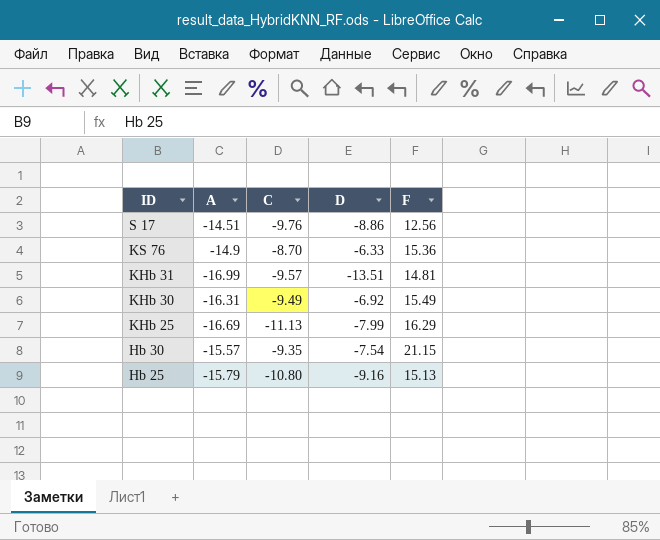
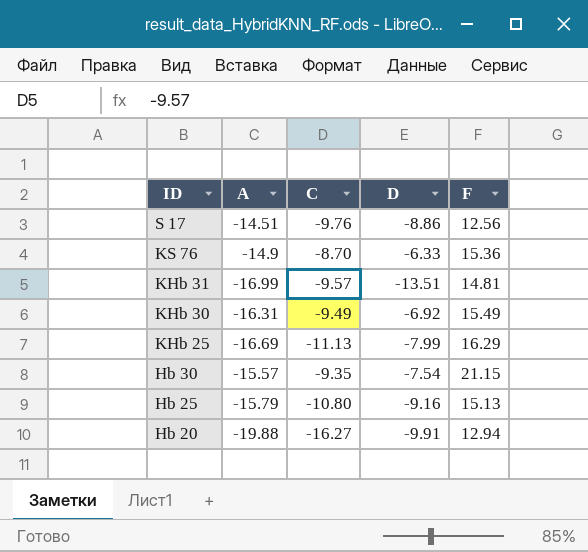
row Hb 20: none -> -19.88 | -16.27 | -9.91 | 12.94

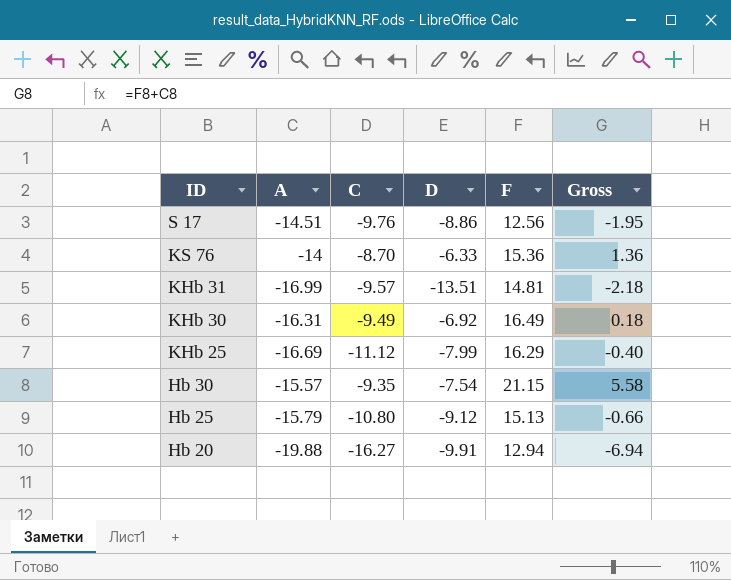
column Gross | formula: none -> [A] + [F]
KS 76 | A: -14.9 -> -14
KHb 30 | F: 15.49 -> 16.49
KHb 25 | C: -11.13 -> -11.12
Hb 25 | D: -9.16 -> -9.12

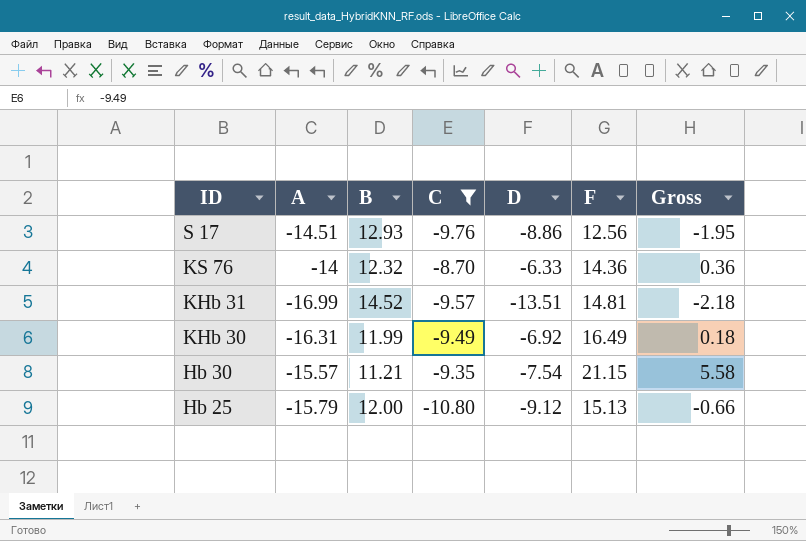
filter: none -> C >= -10.80
column B | position: none -> 3
KS 76 | F: 15.36 -> 14.36
KS 76 | Gross: 1.36 -> 0.36

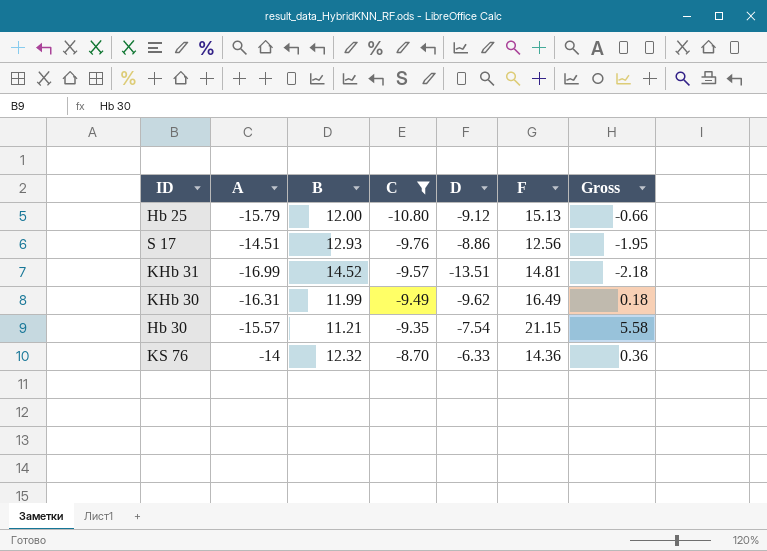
row order: ID descending -> C ascending
KHb 30 | D: -6.92 -> -9.62

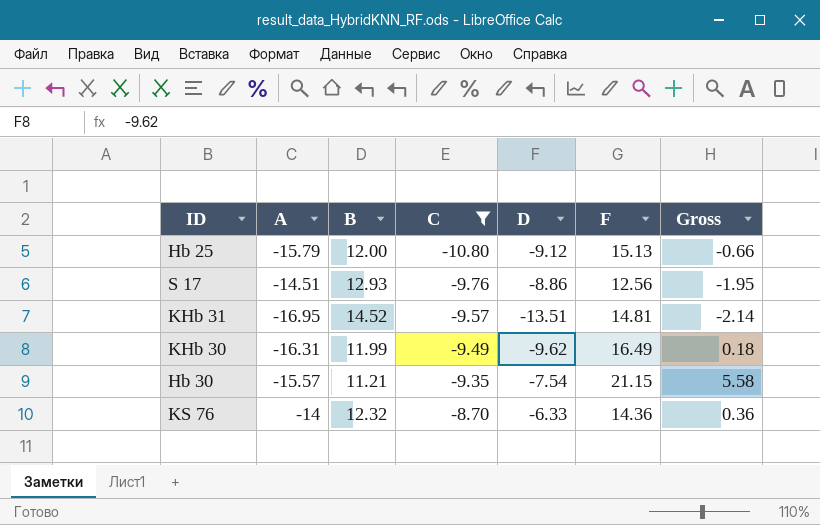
KHb 31 | A: -16.99 -> -16.95
KHb 31 | Gross: -2.18 -> -2.14

